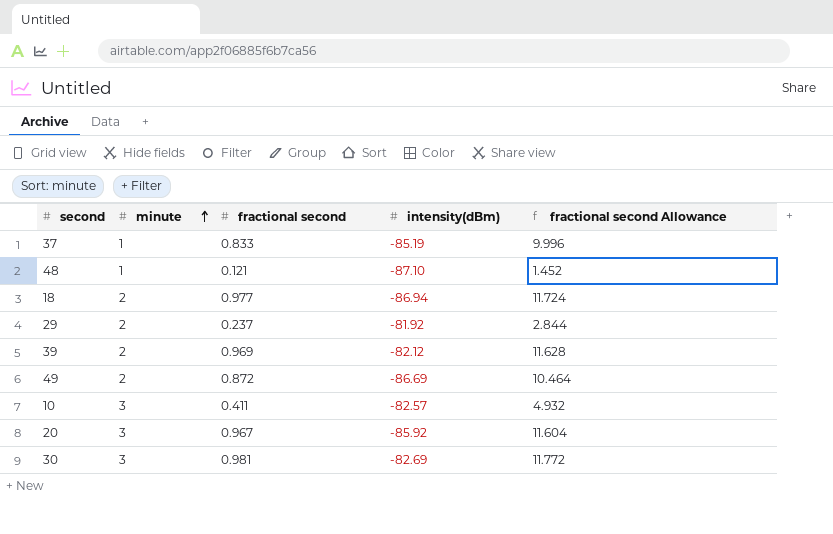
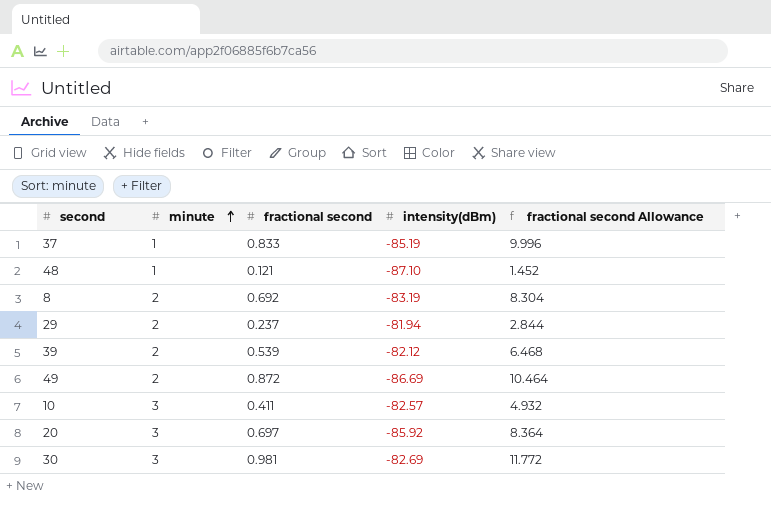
row 18: 2 | 0.977 | -86.94 | 11.724 -> none
row 8: none -> 2 | 0.692 | -83.19 | 8.304
29 | intensity(dBm): -81.92 -> -81.94
39 | fractional second: 0.969 -> 0.539
39 | fractional second Allowance: 11.628 -> 6.468
20 | fractional second: 0.967 -> 0.697
20 | fractional second Allowance: 11.604 -> 8.364

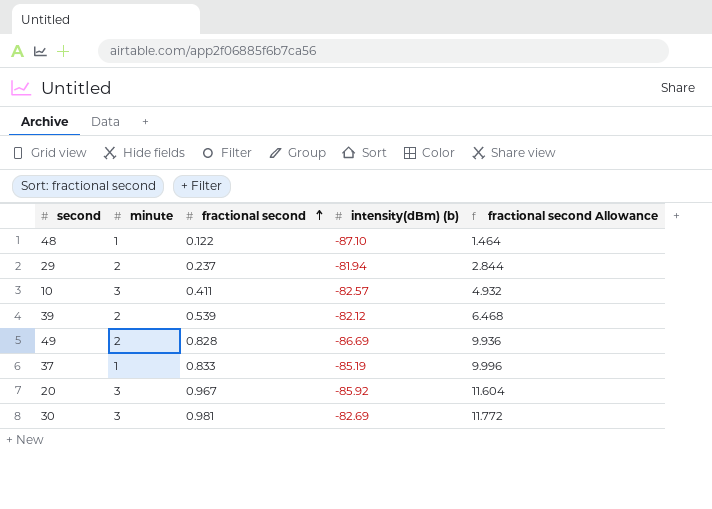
row order: minute ascending -> fractional second ascending
column name: intensity(dBm) -> intensity(dBm) (b)
row 8: 2 | 0.692 | -83.19 | 8.304 -> none
48 | fractional second: 0.121 -> 0.122
48 | fractional second Allowance: 1.452 -> 1.464
49 | fractional second: 0.872 -> 0.828
49 | fractional second Allowance: 10.464 -> 9.936
20 | fractional second: 0.697 -> 0.967
20 | fractional second Allowance: 8.364 -> 11.604

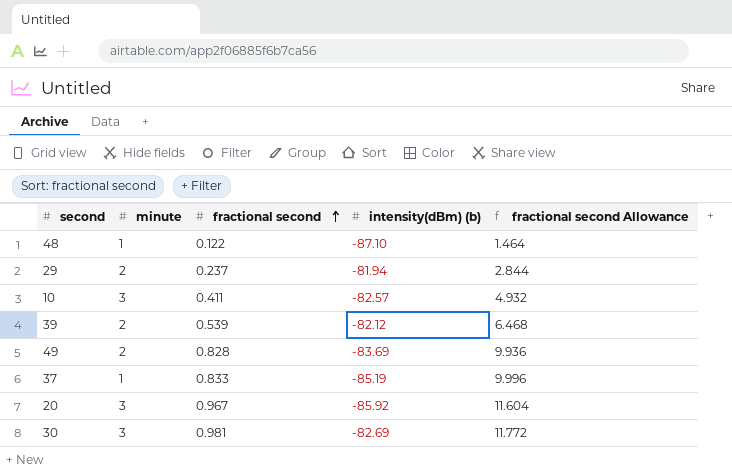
49 | intensity(dBm) (b): -86.69 -> -83.69

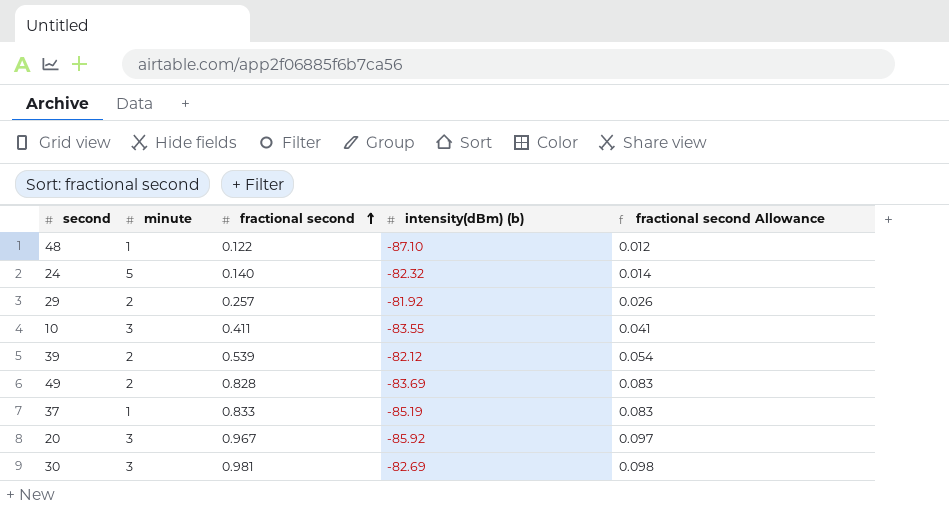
column fractional second Allowance | formula: [fractional second] * 12 -> [fractional second] * 0.1
row 24: none -> 5 | 0.140 | -82.32 | 0.014
29 | fractional second: 0.237 -> 0.257
29 | intensity(dBm) (b): -81.94 -> -81.92
10 | intensity(dBm) (b): -82.57 -> -83.55

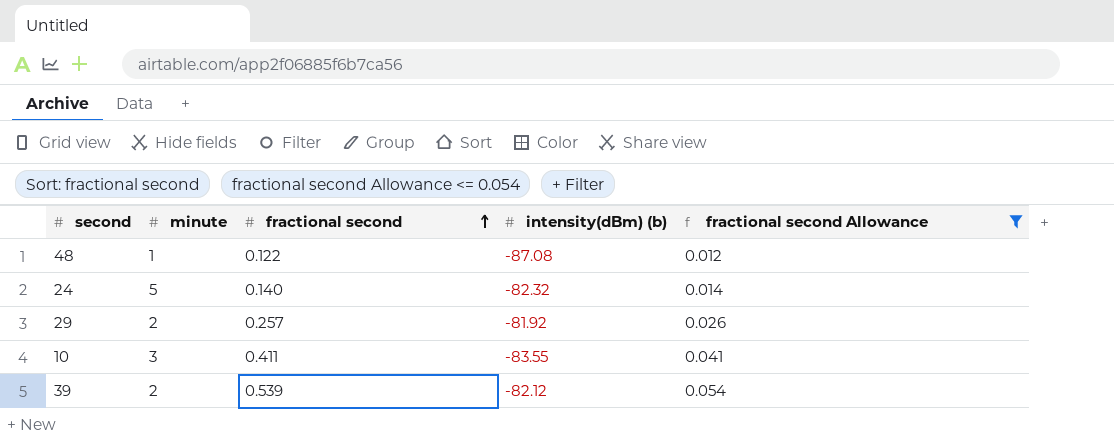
filter: none -> fractional second Allowance <= 0.054
48 | intensity(dBm) (b): -87.10 -> -87.08

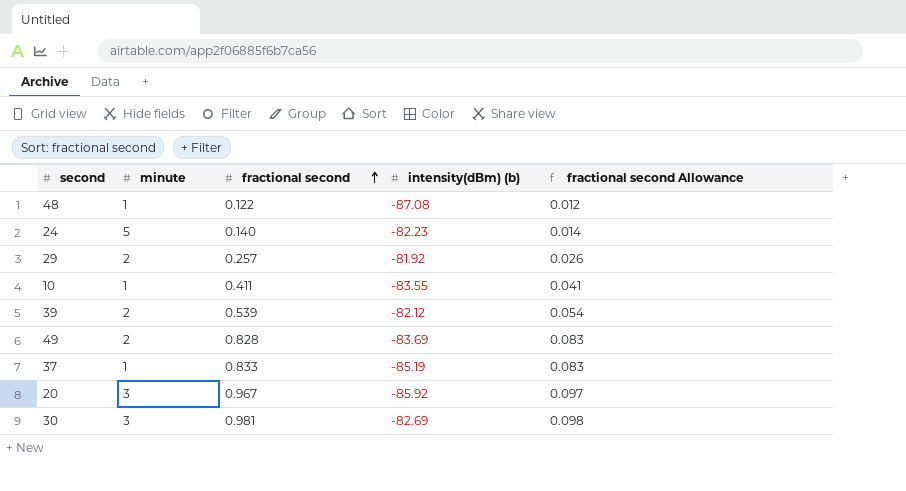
filter: fractional second Allowance <= 0.054 -> none
24 | intensity(dBm) (b): -82.32 -> -82.23
10 | minute: 3 -> 1

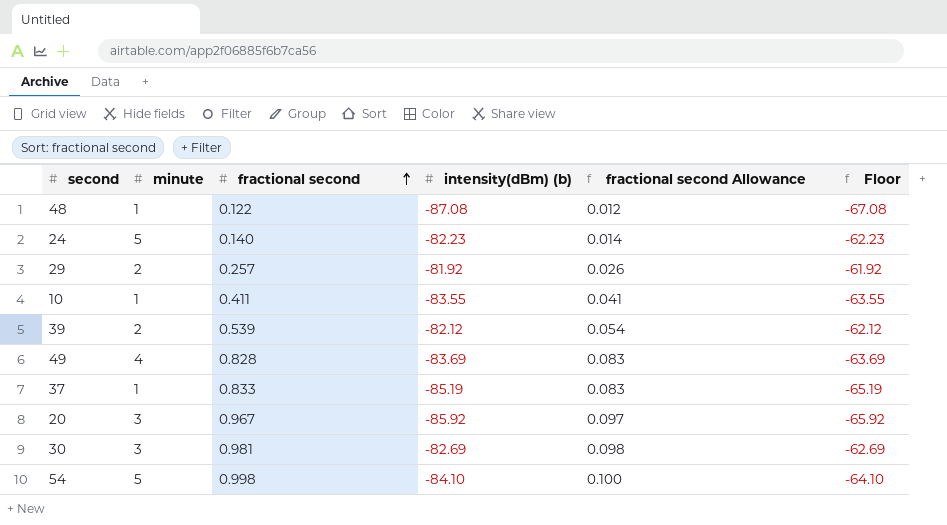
column Floor | formula: none -> [intensity(dBm) (b)] + 20
49 | minute: 2 -> 4
row 54: none -> 5 | 0.998 | -84.10 | 0.100 | -64.10

